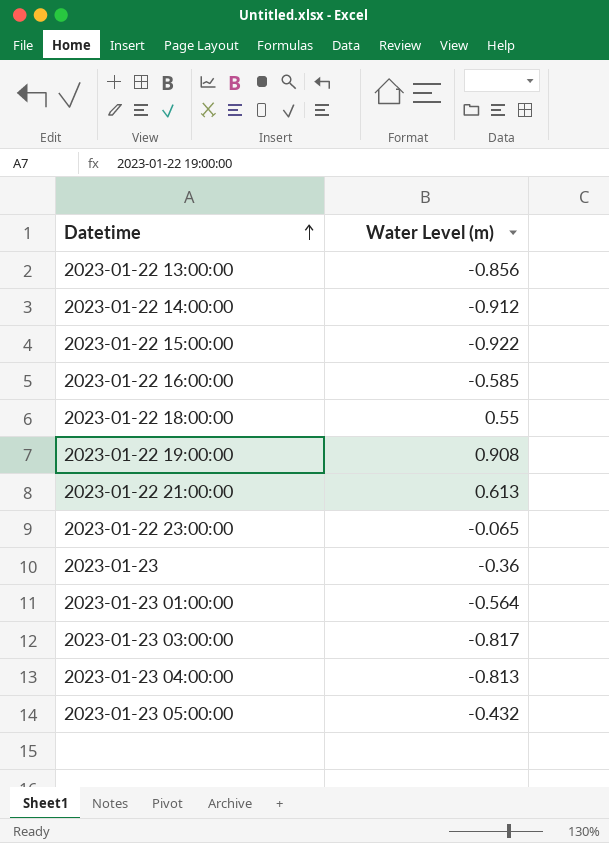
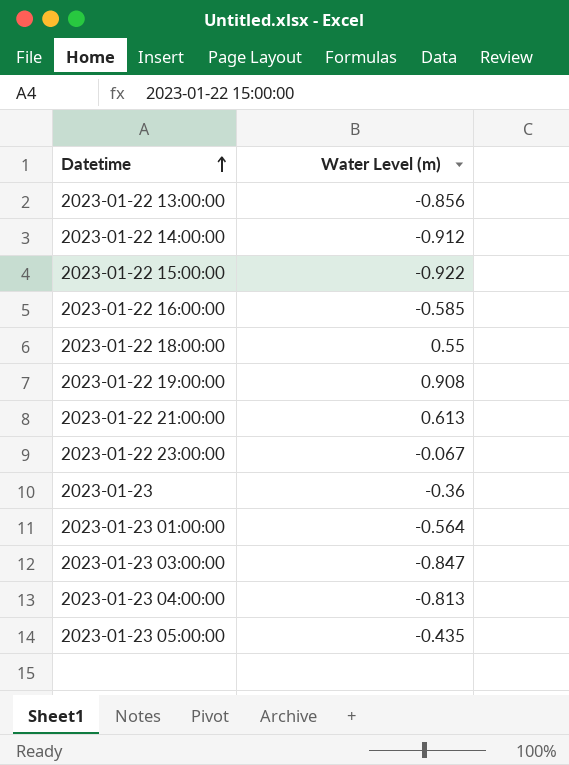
2023-01-22 23:00:00 | Water Level (m): -0.065 -> -0.067
2023-01-23 03:00:00 | Water Level (m): -0.817 -> -0.847
2023-01-23 05:00:00 | Water Level (m): -0.432 -> -0.435

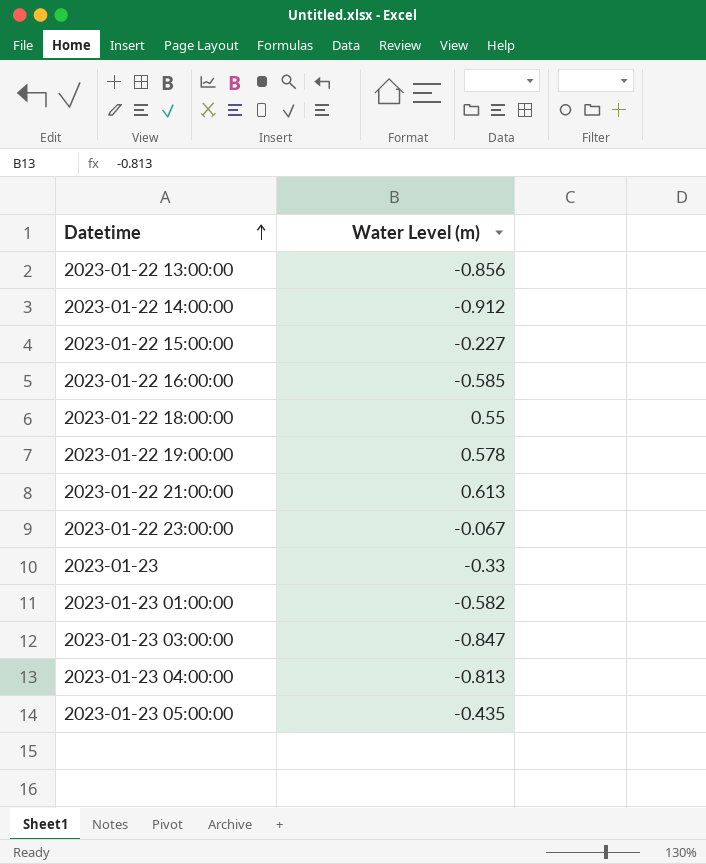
2023-01-22 15:00:00 | Water Level (m): -0.922 -> -0.227
2023-01-22 19:00:00 | Water Level (m): 0.908 -> 0.578
2023-01-23 | Water Level (m): -0.36 -> -0.33
2023-01-23 01:00:00 | Water Level (m): -0.564 -> -0.582

